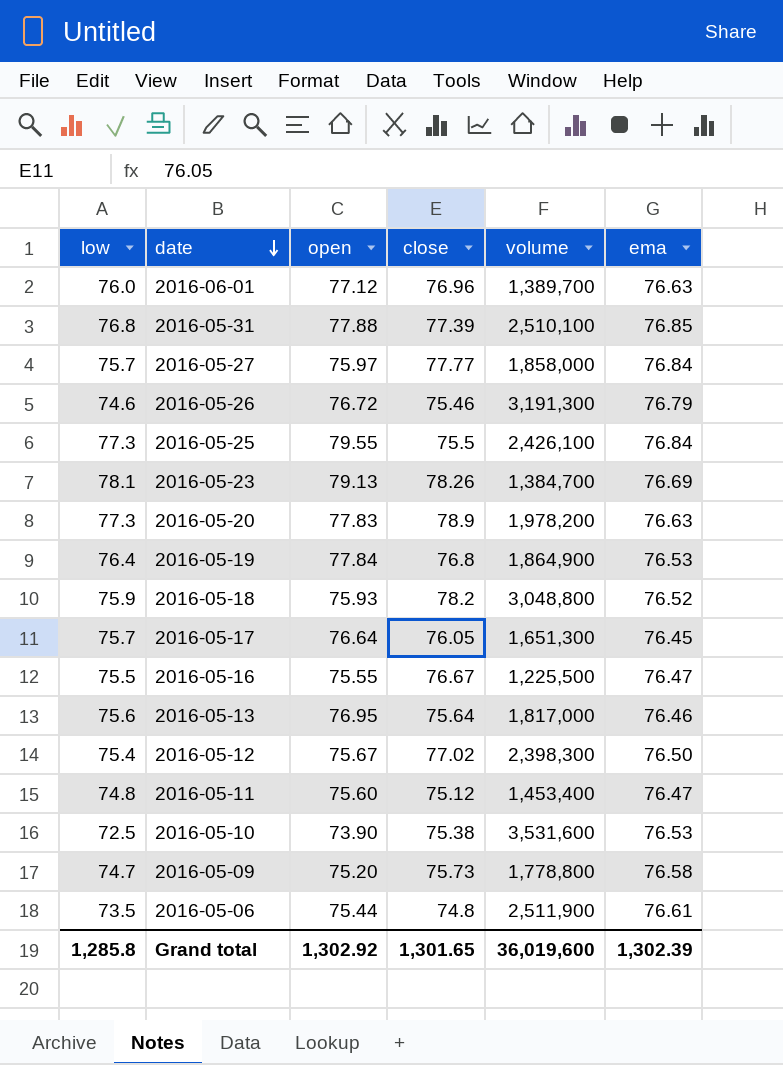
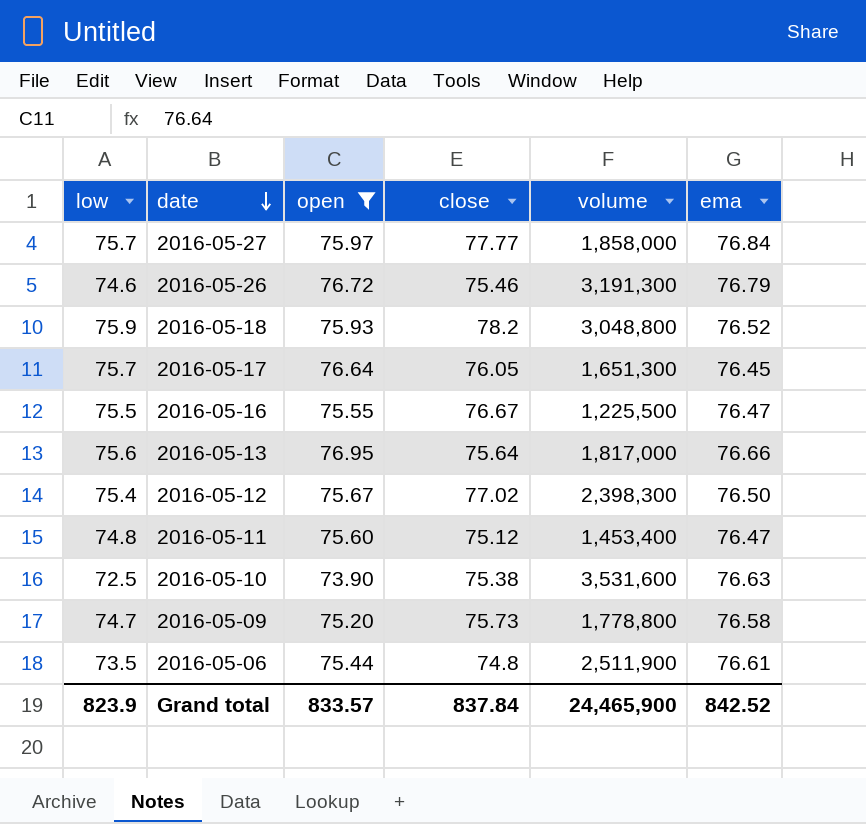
filter: none -> open <= 76.95
2016-05-13 | ema: 76.46 -> 76.66
2016-05-10 | ema: 76.53 -> 76.63
Grand total | low: 1,285.8 -> 823.9
Grand total | open: 1,302.92 -> 833.57
Grand total | close: 1,301.65 -> 837.84
Grand total | volume: 36,019,600 -> 24,465,900
Grand total | ema: 1,302.39 -> 842.52

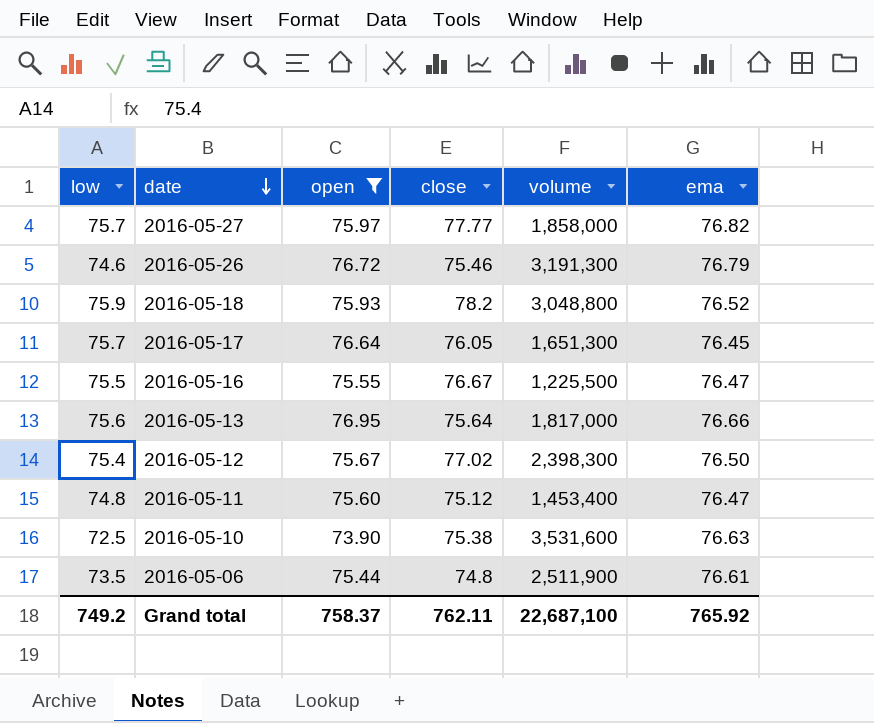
row 2016-05-09: 74.7 | 75.20 | 75.73 | 1,778,800 | 76.58 -> none
2016-05-27 | ema: 76.84 -> 76.82
Grand total | low: 823.9 -> 749.2
Grand total | open: 833.57 -> 758.37
Grand total | close: 837.84 -> 762.11
Grand total | volume: 24,465,900 -> 22,687,100
Grand total | ema: 842.52 -> 765.92

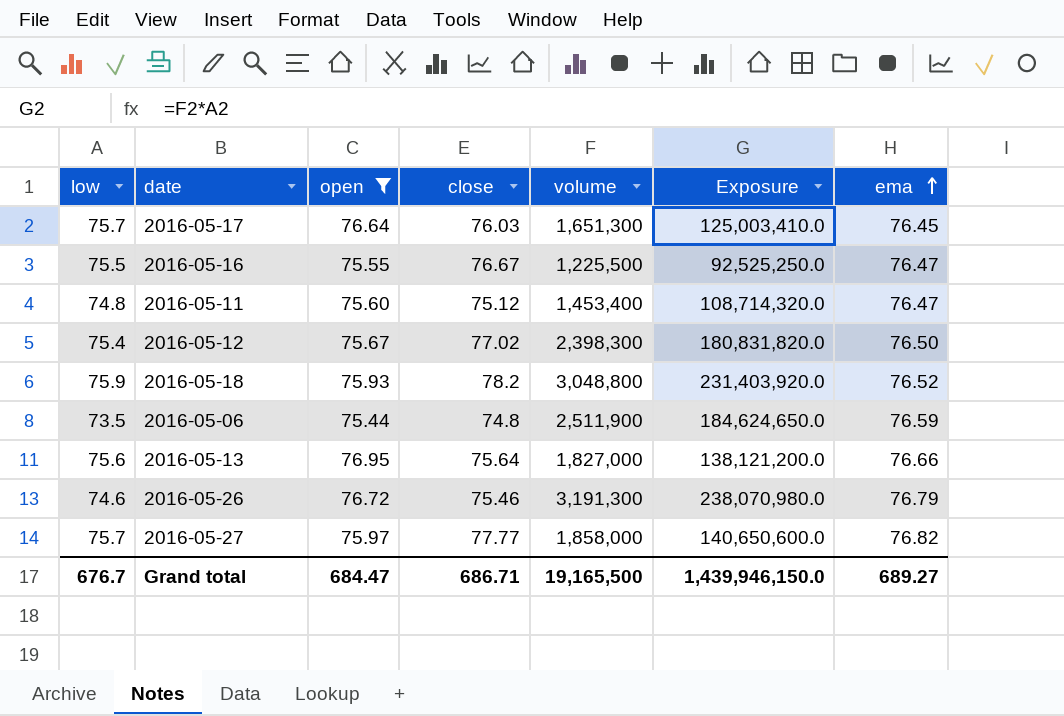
row order: date descending -> ema ascending
column Exposure | formula: none -> [low] * [volume]
row 2016-05-10: 72.5 | 73.90 | 75.38 | 3,531,600 | 76.63 -> none
2016-05-17 | close: 76.05 -> 76.03
2016-05-06 | ema: 76.61 -> 76.59
2016-05-13 | volume: 1,817,000 -> 1,827,000
Grand total | low: 749.2 -> 676.7
Grand total | open: 758.37 -> 684.47
Grand total | close: 762.11 -> 686.71
Grand total | volume: 22,687,100 -> 19,165,500
Grand total | ema: 765.92 -> 689.27

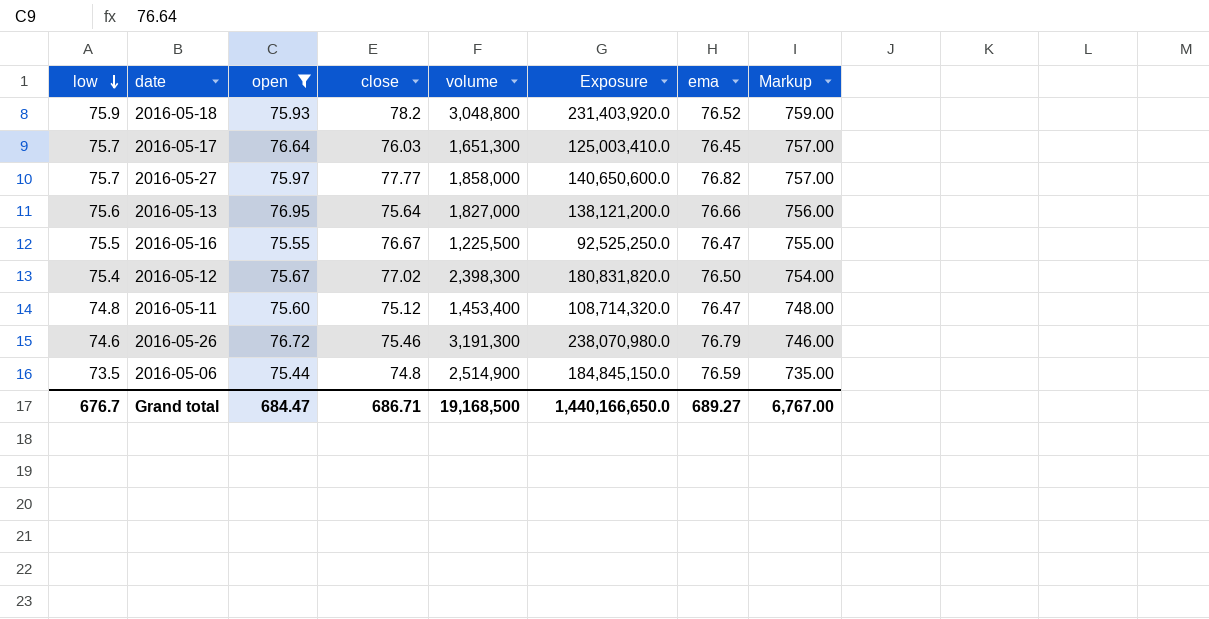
row order: ema ascending -> low descending
column Markup | formula: none -> [low] * 10
2016-05-06 | volume: 2,511,900 -> 2,514,900
2016-05-06 | Exposure: 184,624,650.0 -> 184,845,150.0
Grand total | volume: 19,165,500 -> 19,168,500
Grand total | Exposure: 1,439,946,150.0 -> 1,440,166,650.0

